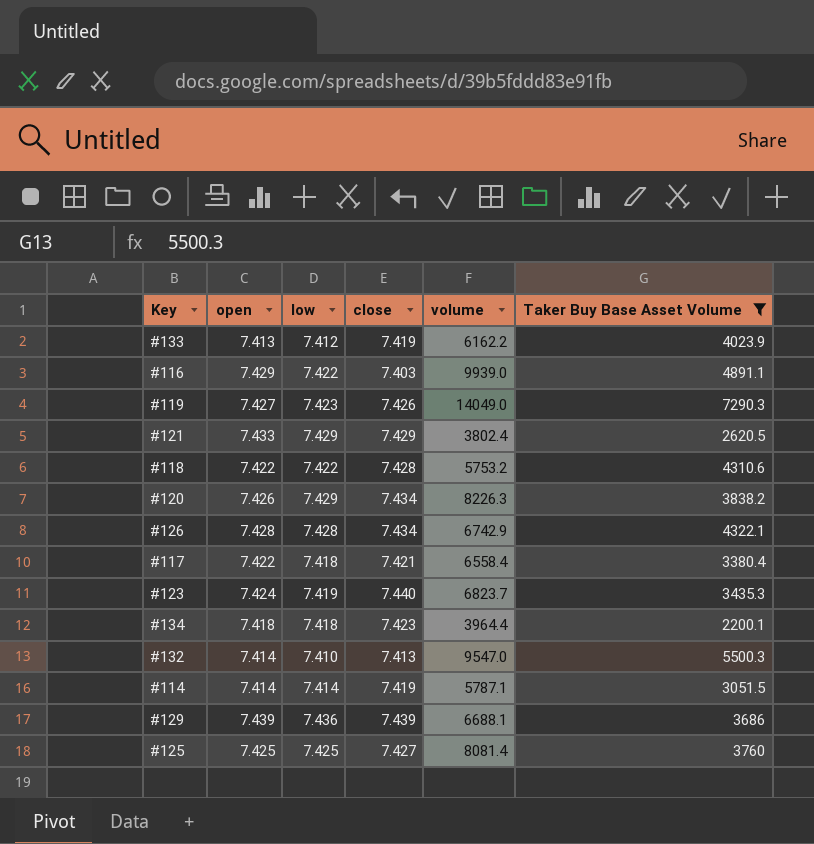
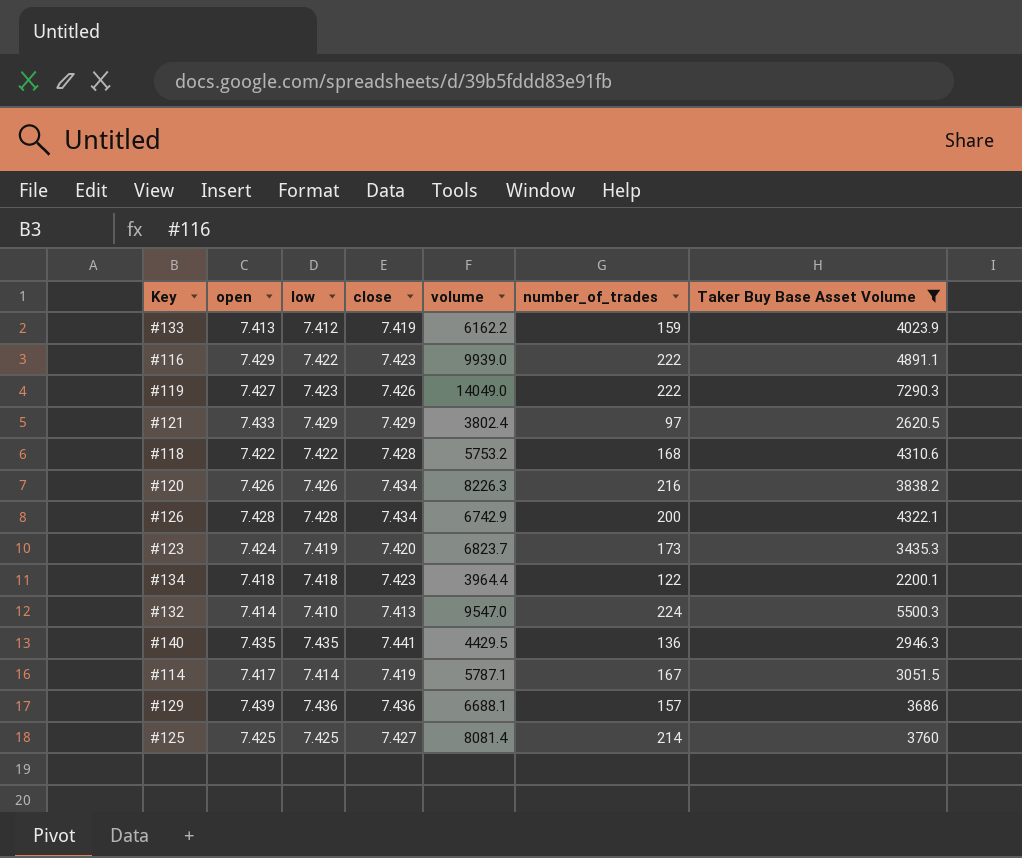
column number_of_trades | position: none -> 6
row #117: 7.422 | 7.418 | 7.421 | 6558.4 | 3380.4 -> none
#116 | close: 7.403 -> 7.423
#120 | low: 7.429 -> 7.426
#123 | close: 7.440 -> 7.420
row #140: none -> 7.435 | 7.435 | 7.441 | 4429.5 | 136 | 2946.3
#114 | open: 7.414 -> 7.417
#129 | close: 7.439 -> 7.436

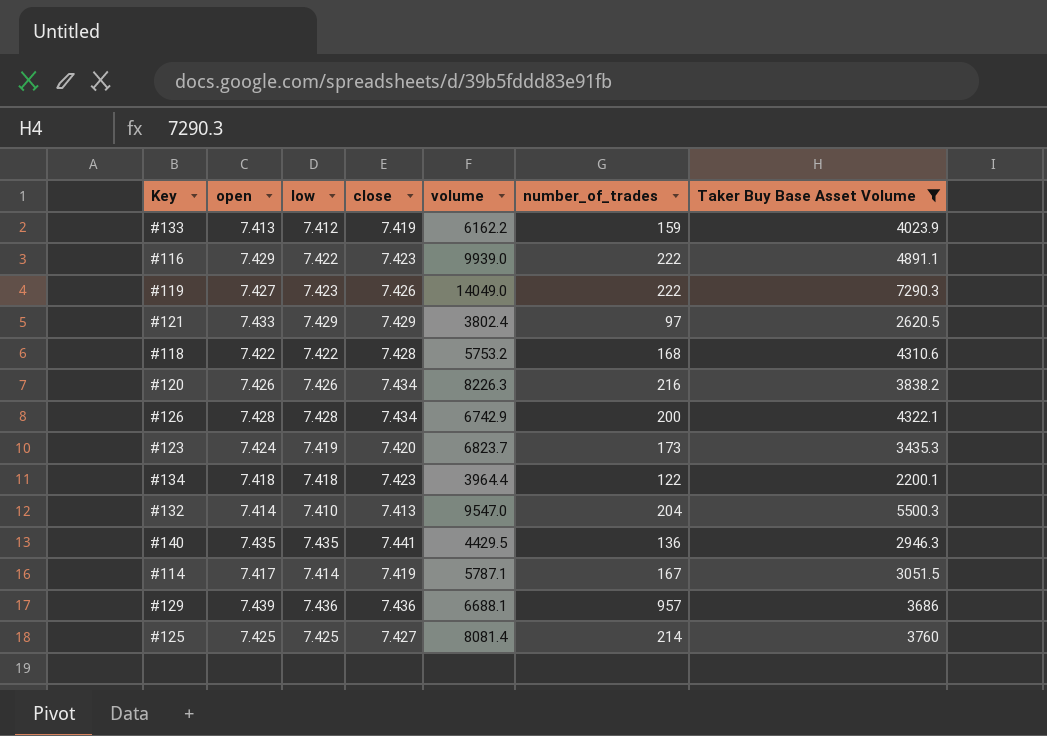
#132 | number_of_trades: 224 -> 204
#129 | number_of_trades: 157 -> 957

